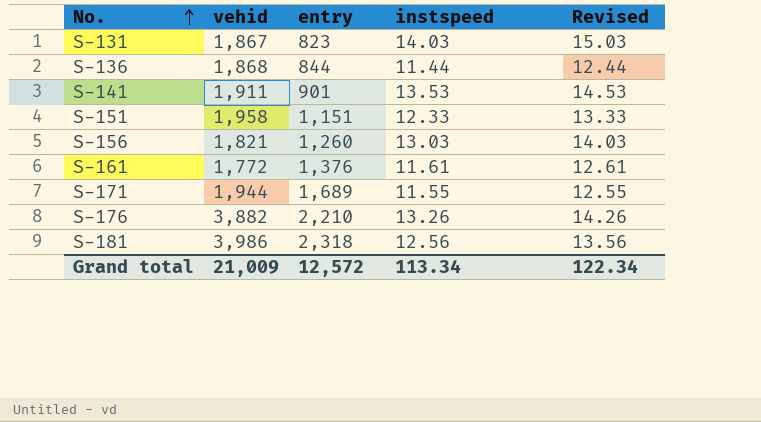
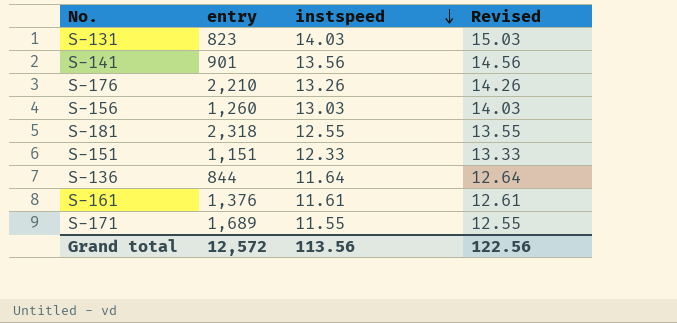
row order: No. ascending -> instspeed descending
column vehid | position: 2 -> none
S-141 | instspeed: 13.53 -> 13.56
S-141 | Revised: 14.53 -> 14.56
S-181 | instspeed: 12.56 -> 12.55
S-181 | Revised: 13.56 -> 13.55
S-136 | instspeed: 11.44 -> 11.64
S-136 | Revised: 12.44 -> 12.64
Grand total | instspeed: 113.34 -> 113.56
Grand total | Revised: 122.34 -> 122.56

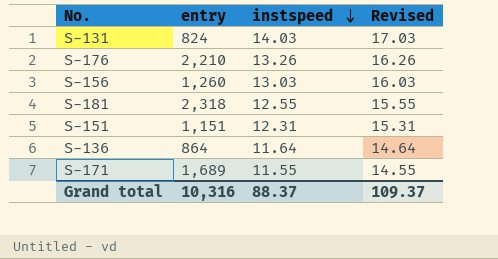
column Revised | formula: [instspeed] + 1 -> [instspeed] + 3
row S-141: 901 | 13.56 | 14.56 -> none
row S-161: 1,376 | 11.61 | 12.61 -> none
S-131 | entry: 823 -> 824
S-151 | instspeed: 12.33 -> 12.31
S-136 | entry: 844 -> 864
Grand total | entry: 12,572 -> 10,316
Grand total | instspeed: 113.56 -> 88.37
Grand total | Revised: 122.56 -> 109.37

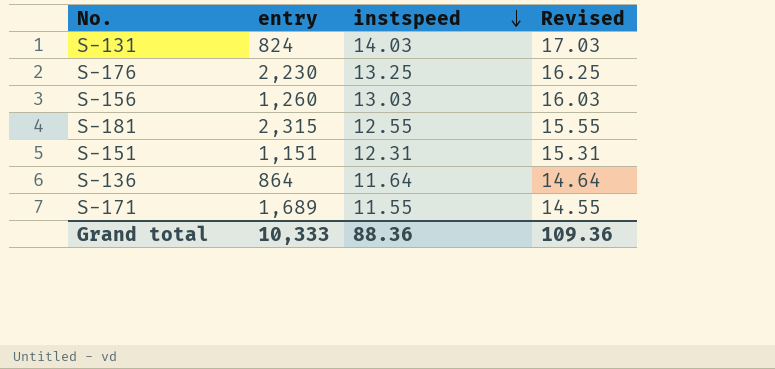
S-176 | entry: 2,210 -> 2,230
S-176 | instspeed: 13.26 -> 13.25
S-176 | Revised: 16.26 -> 16.25
S-181 | entry: 2,318 -> 2,315
Grand total | entry: 10,316 -> 10,333
Grand total | instspeed: 88.37 -> 88.36
Grand total | Revised: 109.37 -> 109.36

